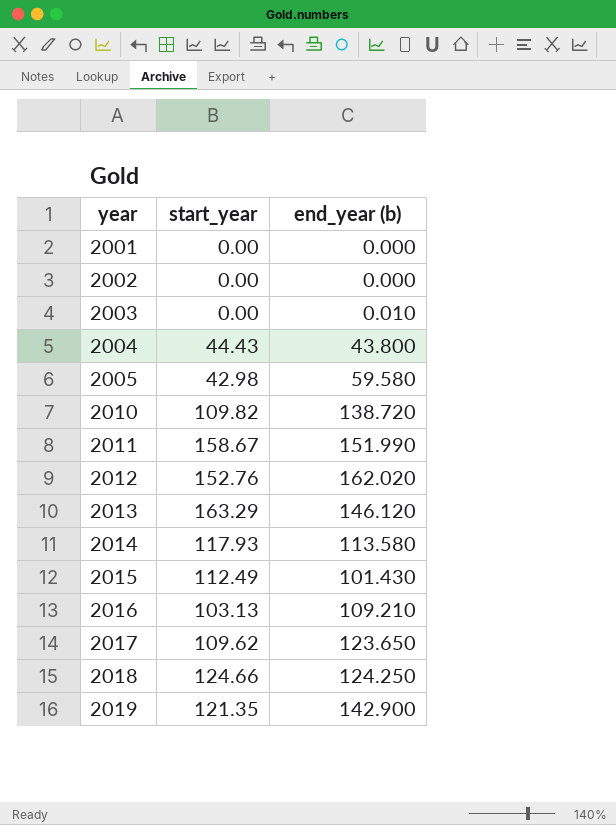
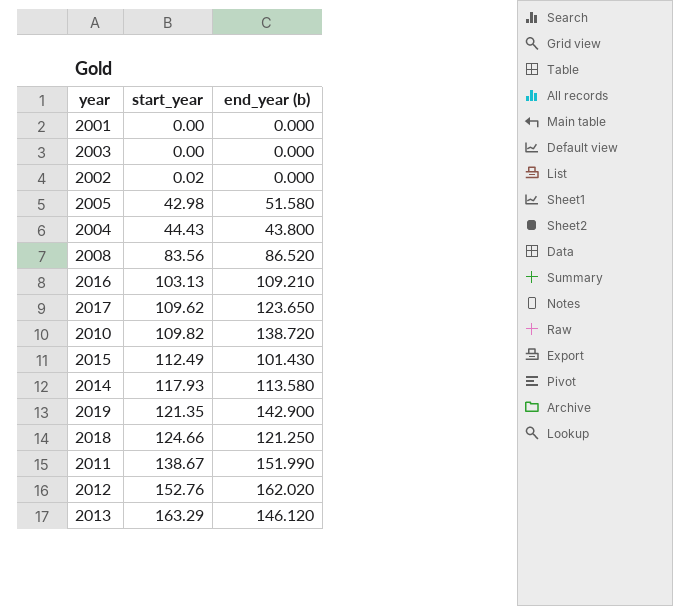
row order: year ascending -> start_year ascending
2003 | end_year (b): 0.010 -> 0.000
2002 | start_year: 0.00 -> 0.02
2005 | end_year (b): 59.580 -> 51.580
row 2008: none -> 83.56 | 86.520
2018 | end_year (b): 124.250 -> 121.250
2011 | start_year: 158.67 -> 138.67

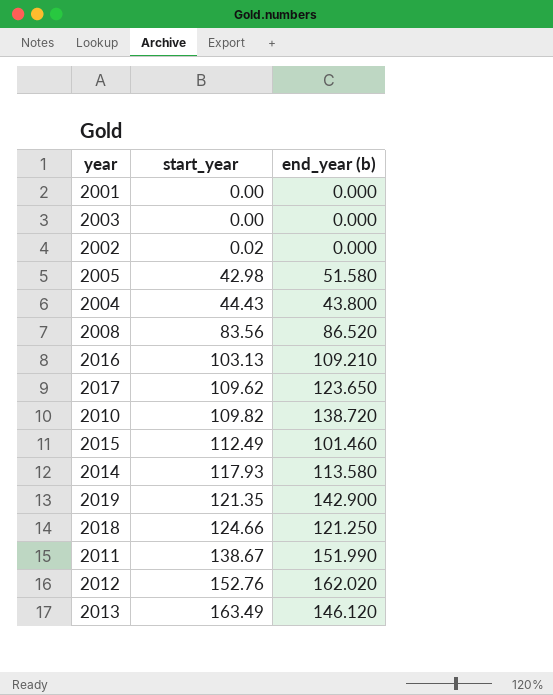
2015 | end_year (b): 101.430 -> 101.460
2013 | start_year: 163.29 -> 163.49

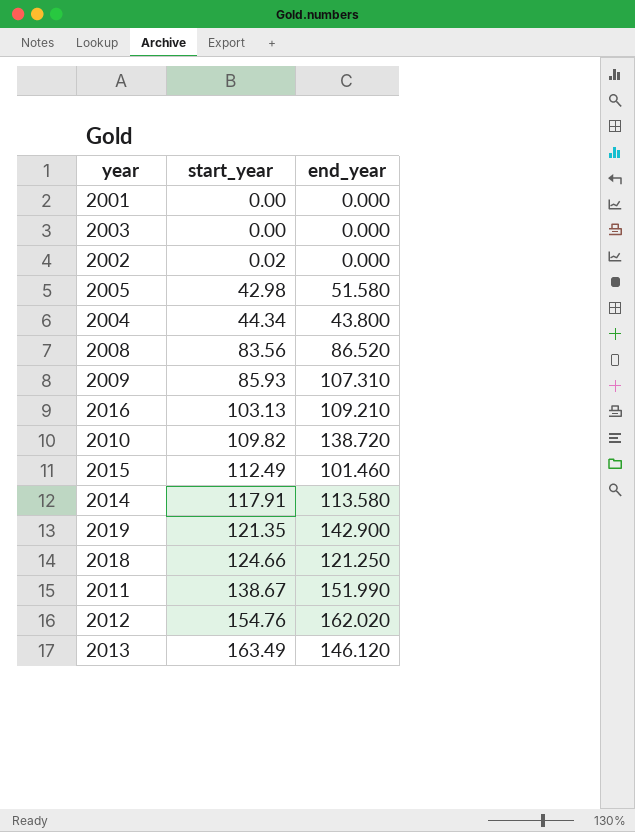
column name: end_year (b) -> end_year
row 2017: 109.62 | 123.650 -> none
2004 | start_year: 44.43 -> 44.34
row 2009: none -> 85.93 | 107.310
2014 | start_year: 117.93 -> 117.91
2012 | start_year: 152.76 -> 154.76

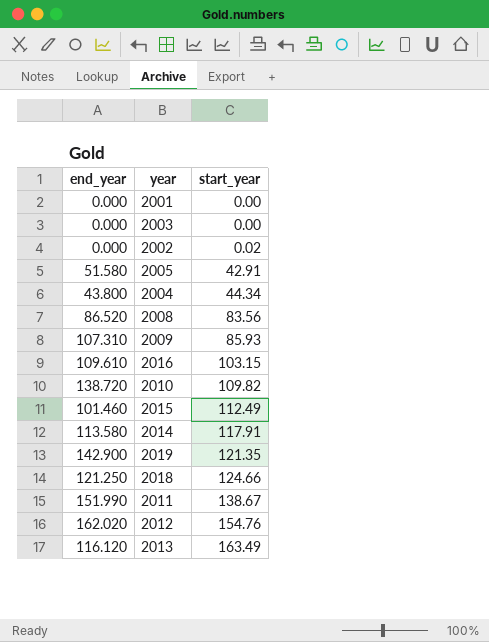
column end_year | position: 3 -> 1
2005 | start_year: 42.98 -> 42.91
2016 | end_year: 109.210 -> 109.610
2016 | start_year: 103.13 -> 103.15
2013 | end_year: 146.120 -> 116.120

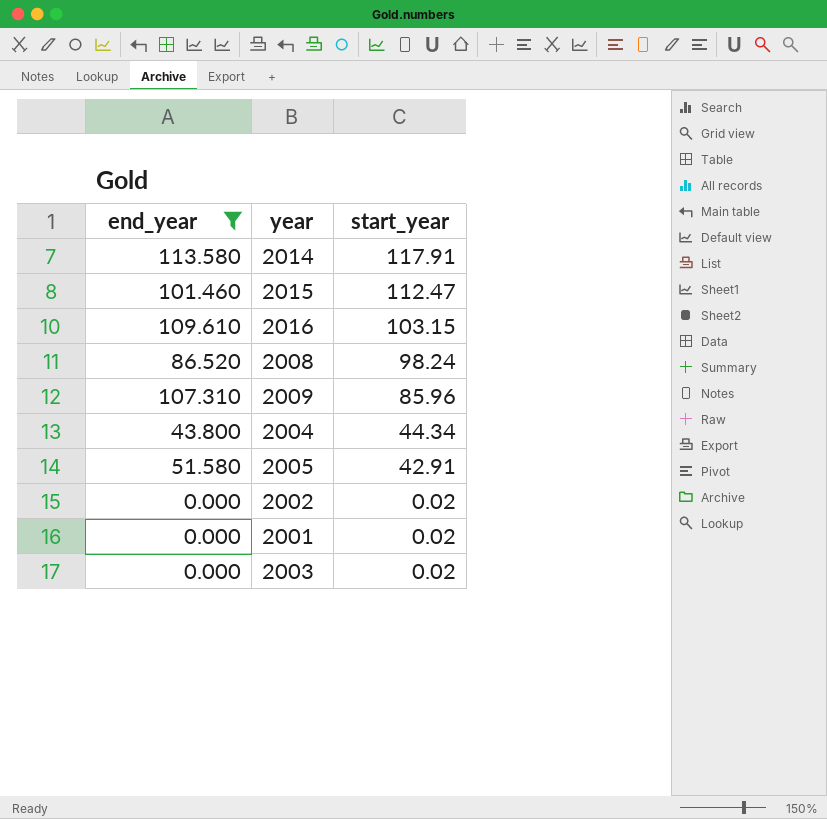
filter: none -> end_year <= 113.580
row order: start_year ascending -> start_year descending
2015 | start_year: 112.49 -> 112.47
2008 | start_year: 83.56 -> 98.24
2009 | start_year: 85.93 -> 85.96
2001 | start_year: 0.00 -> 0.02
2003 | start_year: 0.00 -> 0.02

